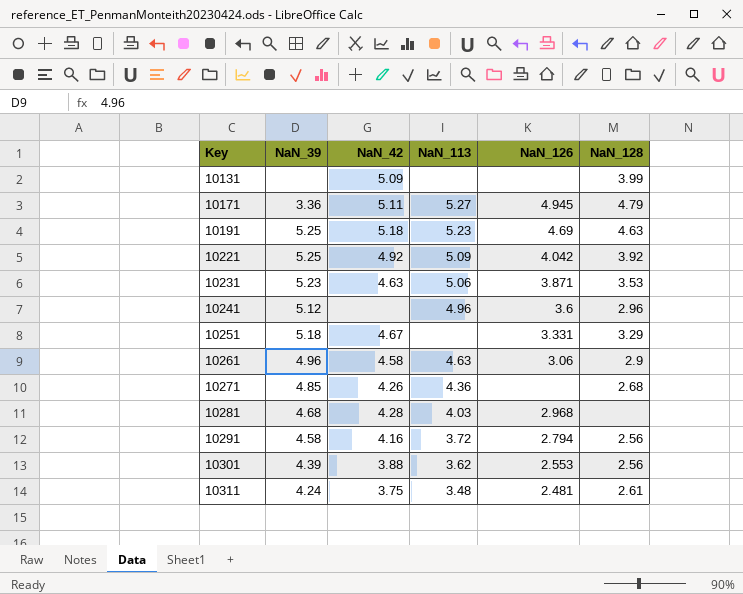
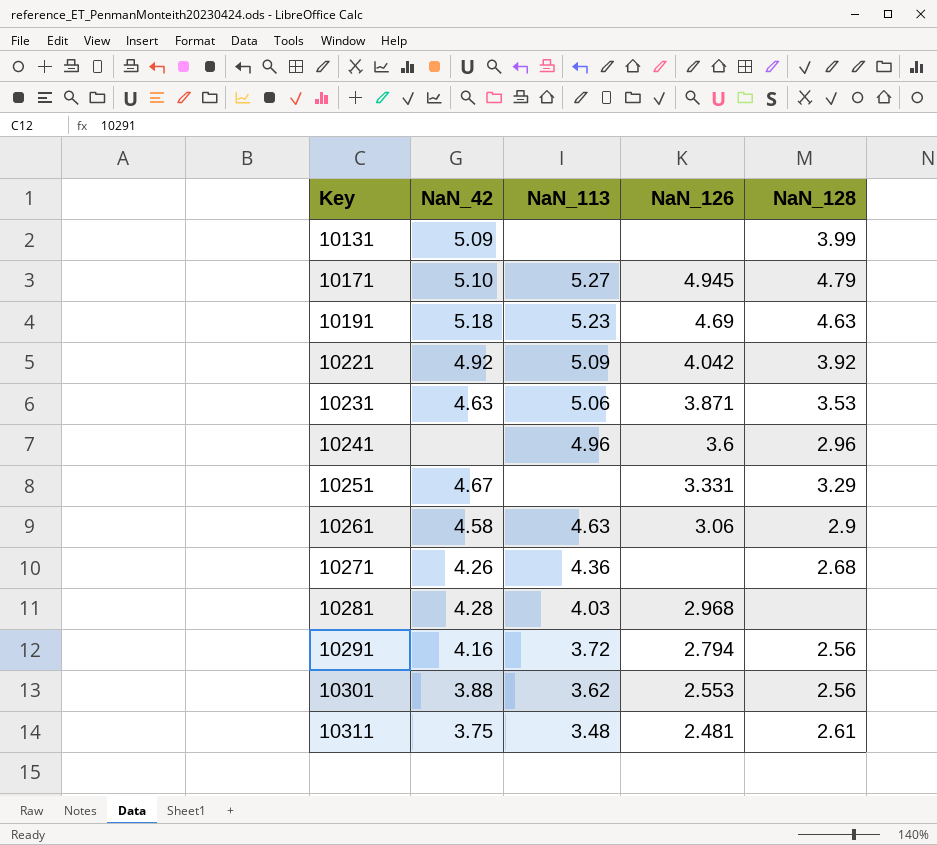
column NaN_39 | position: 2 -> none
10171 | NaN_42: 5.11 -> 5.10

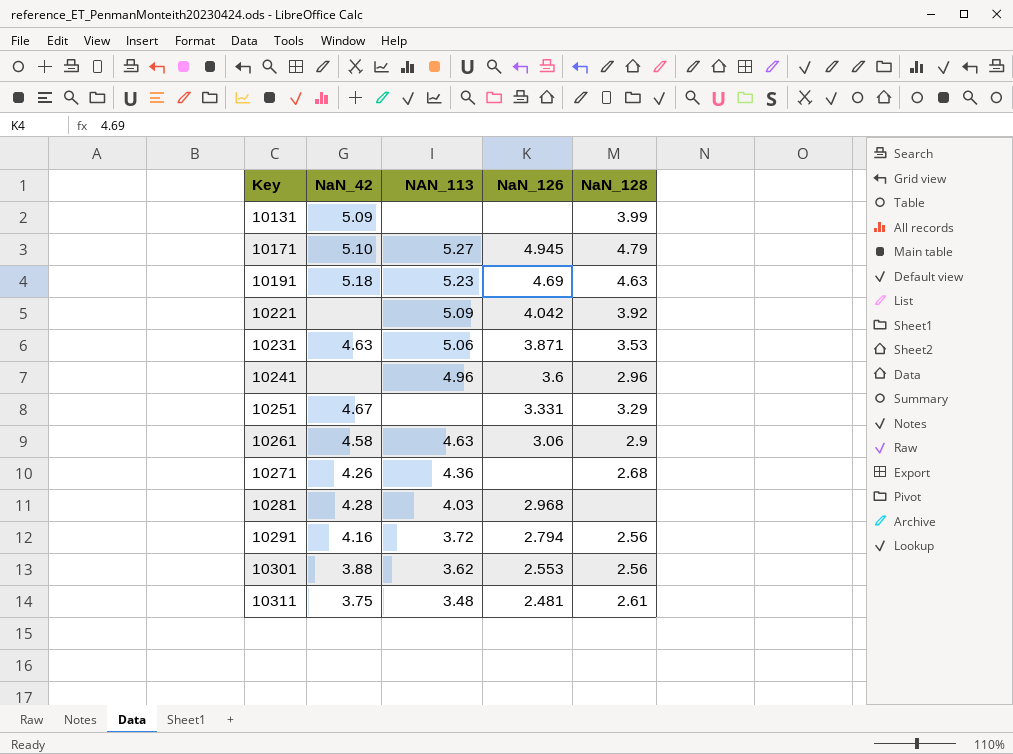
column name: NaN_113 -> NAN_113
10221 | NaN_42: 4.92 -> none

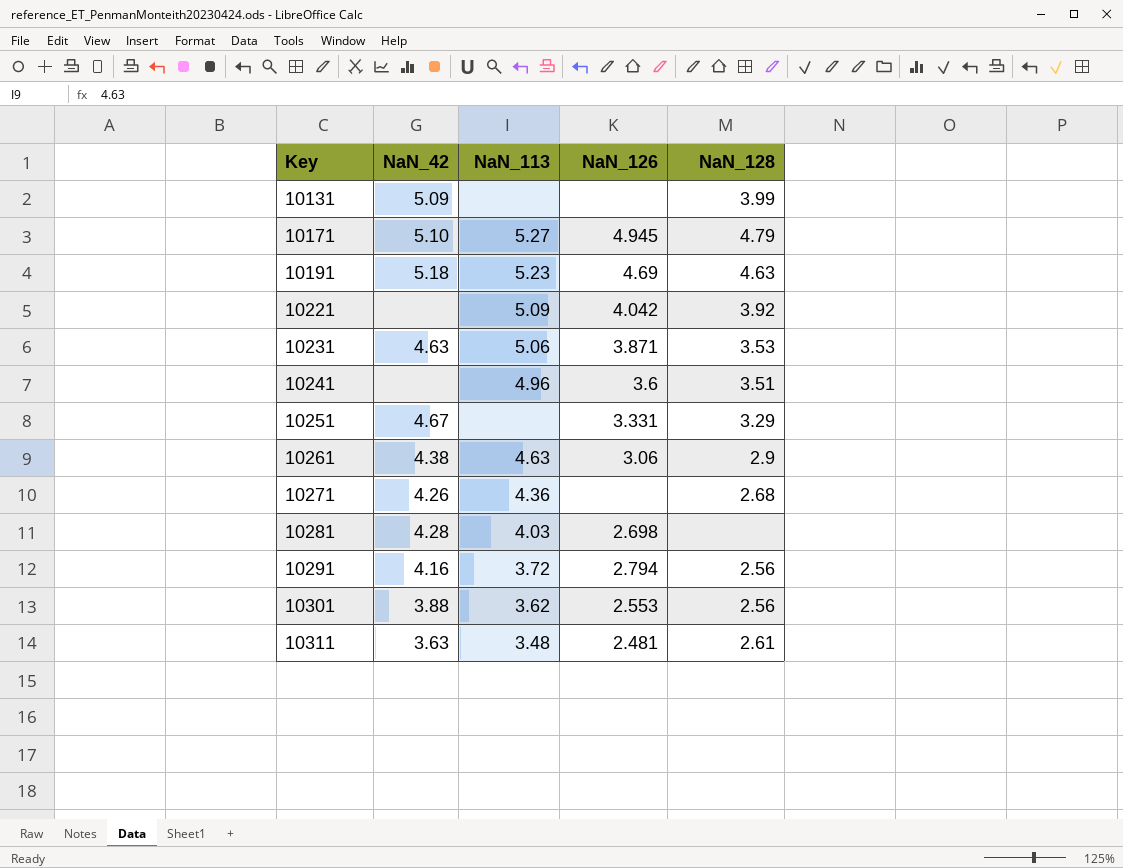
column name: NAN_113 -> NaN_113
10241 | NaN_128: 2.96 -> 3.51
10261 | NaN_42: 4.58 -> 4.38
10281 | NaN_126: 2.968 -> 2.698
10311 | NaN_42: 3.75 -> 3.63

